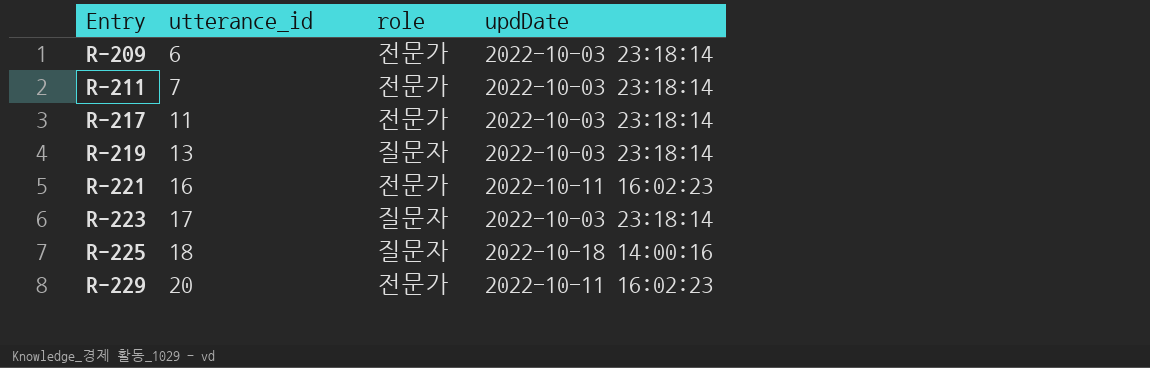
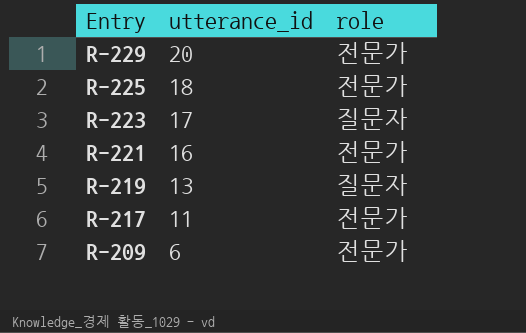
row order: Entry ascending -> Entry descending
column updDate | position: 4 -> none
row R-211: 7 | 전문가 | 2022-10-03 23:18:14 -> none
R-225 | role: 질문자 -> 전문가

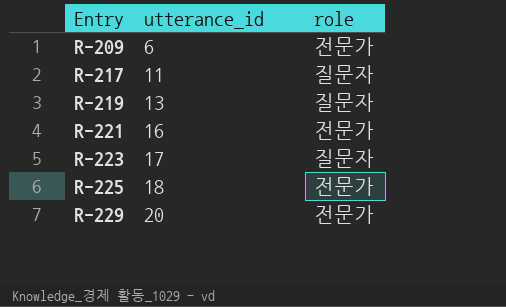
row order: Entry descending -> Entry ascending
R-217 | role: 전문가 -> 질문자

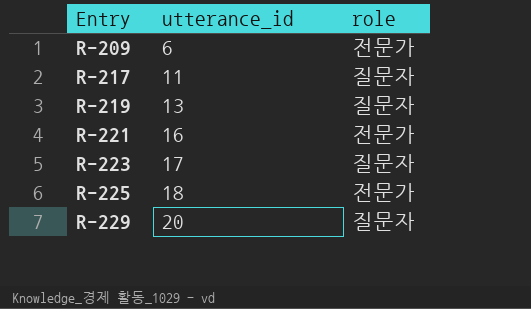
R-229 | role: 전문가 -> 질문자

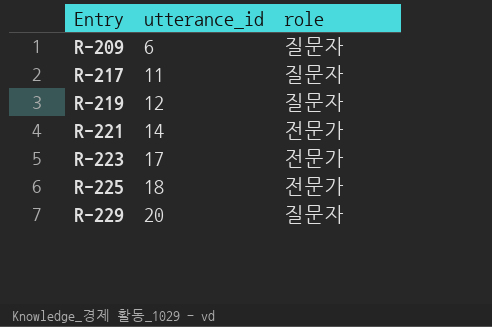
R-209 | role: 전문가 -> 질문자
R-219 | utterance_id: 13 -> 12
R-221 | utterance_id: 16 -> 14
R-223 | role: 질문자 -> 전문가

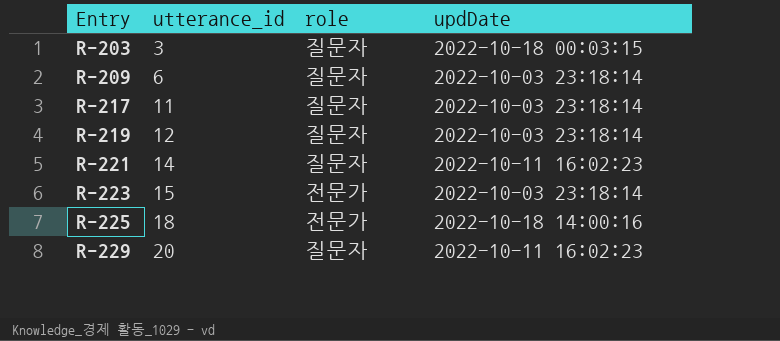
column updDate | position: none -> 4
row R-203: none -> 3 | 질문자 | 2022-10-18 00:03:15
R-221 | role: 전문가 -> 질문자
R-223 | utterance_id: 17 -> 15

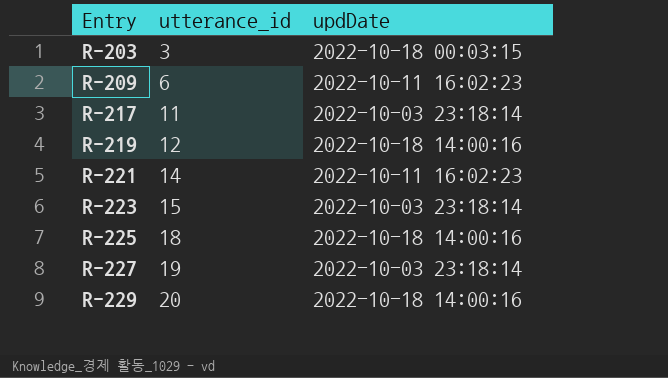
column role | position: 3 -> none
R-209 | updDate: 2022-10-03 23:18:14 -> 2022-10-11 16:02:23
R-219 | updDate: 2022-10-03 23:18:14 -> 2022-10-18 14:00:16
row R-227: none -> 19 | 2022-10-03 23:18:14
R-229 | updDate: 2022-10-11 16:02:23 -> 2022-10-18 14:00:16

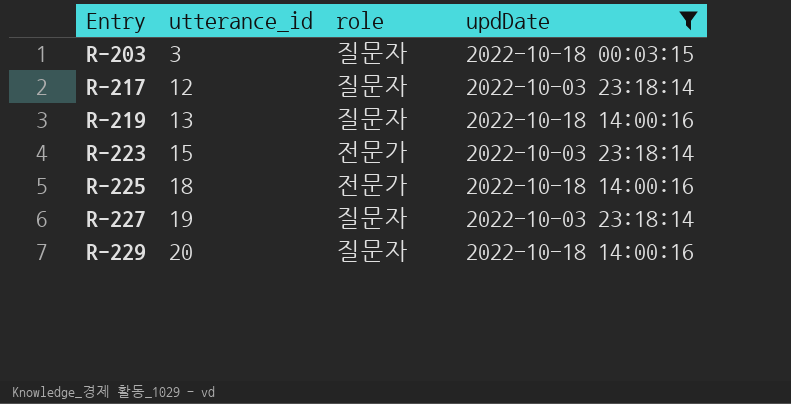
filter: none -> updDate != 2022-10-11 16:02:23
column role | position: none -> 3
R-217 | utterance_id: 11 -> 12
R-219 | utterance_id: 12 -> 13

